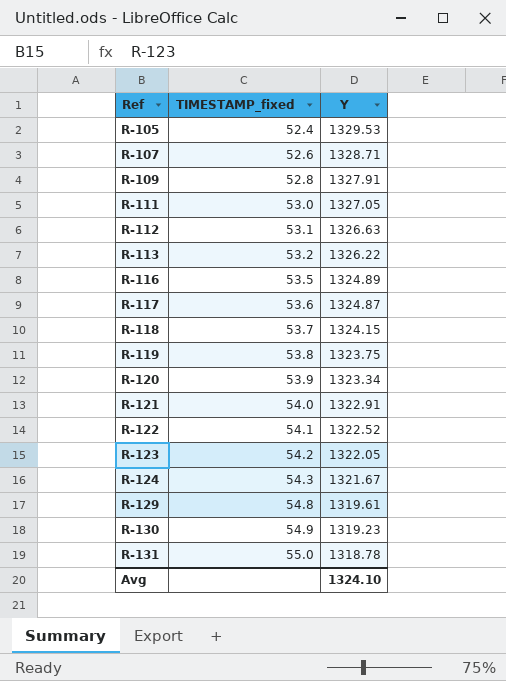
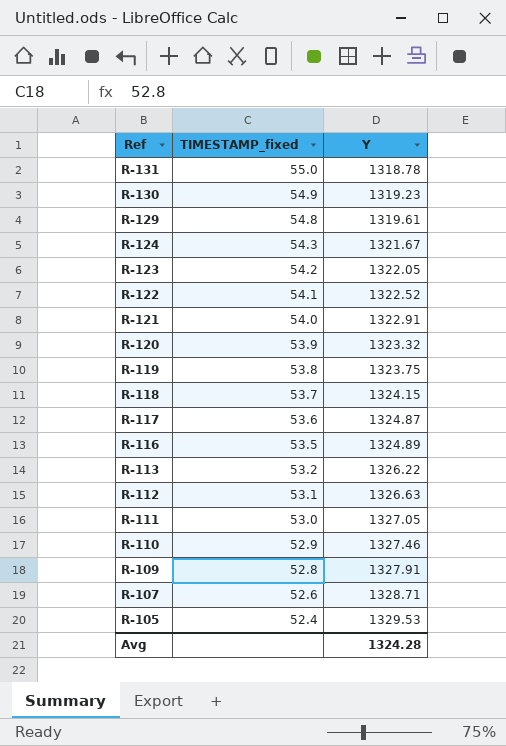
row order: Ref ascending -> Ref descending
R-120 | Y: 1323.34 -> 1323.32
row R-110: none -> 52.9 | 1327.46
Avg | Y: 1324.10 -> 1324.28

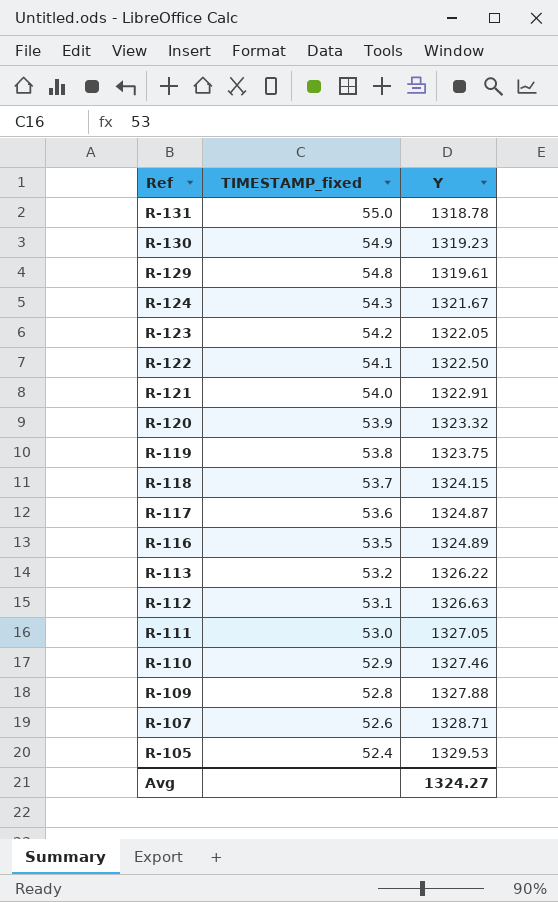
R-122 | Y: 1322.52 -> 1322.50
R-109 | Y: 1327.91 -> 1327.88
Avg | Y: 1324.28 -> 1324.27

